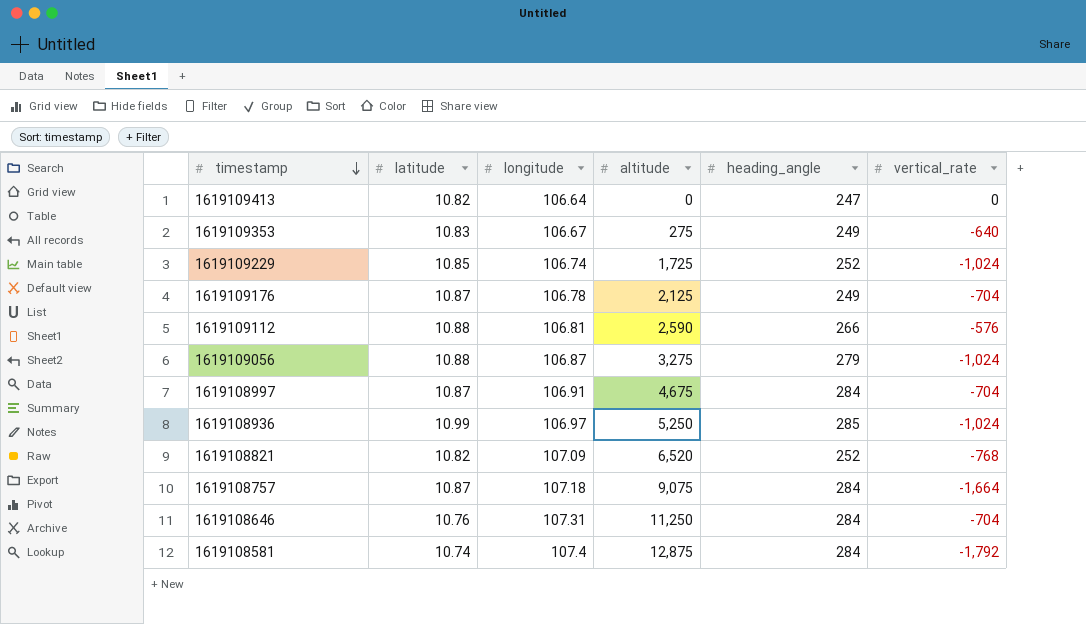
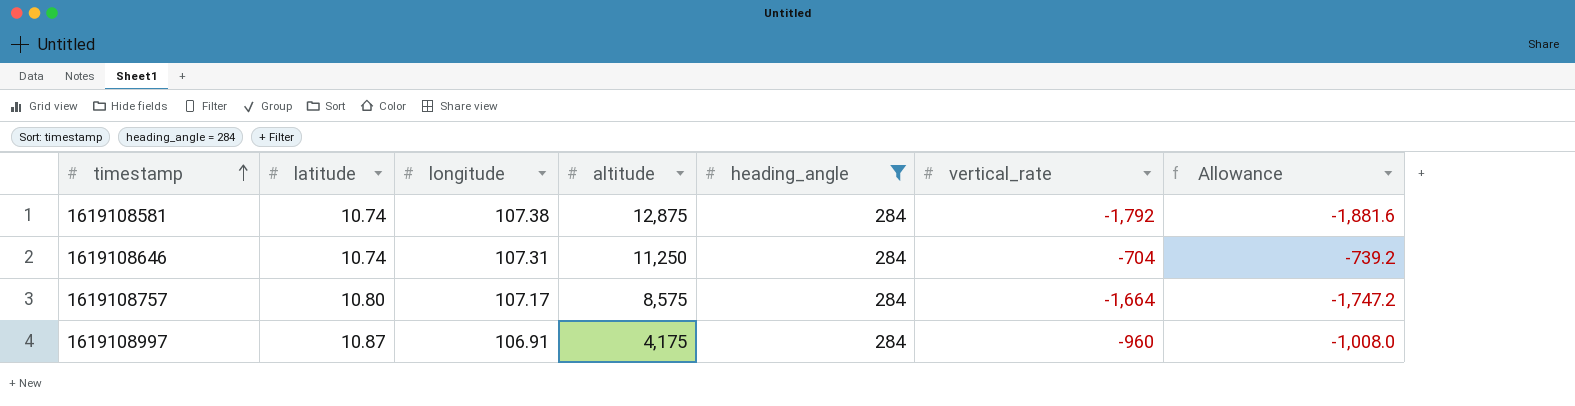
filter: none -> heading_angle = 284
row order: timestamp descending -> timestamp ascending
column Allowance | formula: none -> [vertical_rate] * 1.05
1619108581 | longitude: 107.4 -> 107.38
1619108646 | latitude: 10.76 -> 10.74
1619108757 | latitude: 10.87 -> 10.80
1619108757 | longitude: 107.18 -> 107.17
1619108757 | altitude: 9,075 -> 8,575
1619108997 | altitude: 4,675 -> 4,175
1619108997 | vertical_rate: -704 -> -960

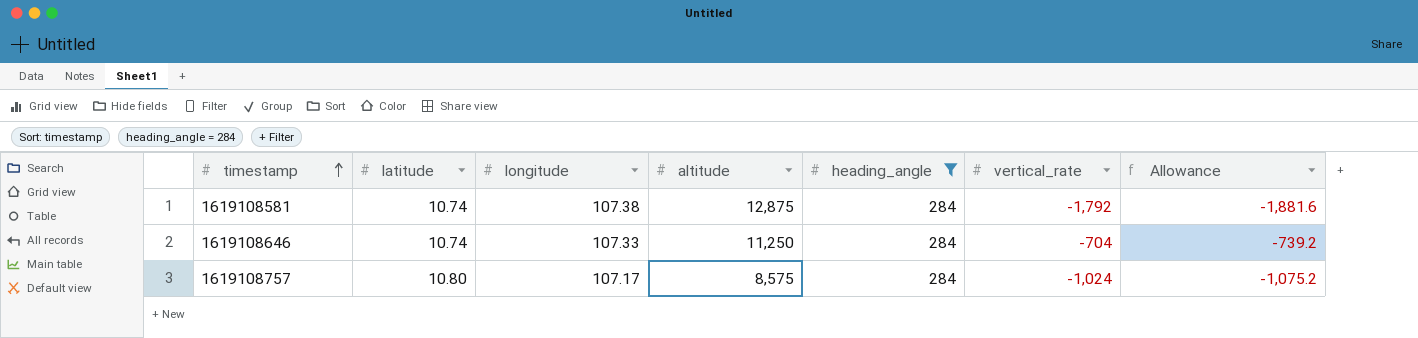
row 1619108997: 10.87 | 106.91 | 4,175 | 284 | -960 | -1,008.0 -> none
1619108646 | longitude: 107.31 -> 107.33
1619108757 | vertical_rate: -1,664 -> -1,024
1619108757 | Allowance: -1,747.2 -> -1,075.2

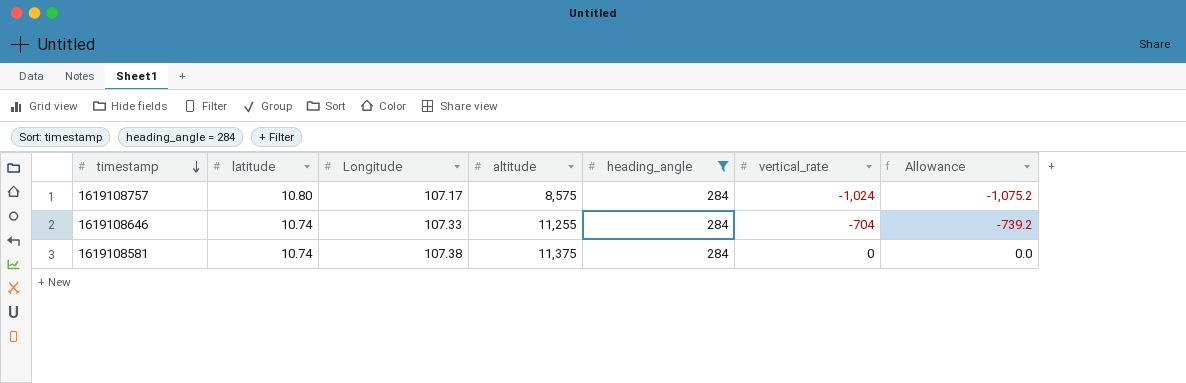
row order: timestamp ascending -> timestamp descending
column name: longitude -> Longitude
1619108646 | altitude: 11,250 -> 11,255
1619108581 | altitude: 12,875 -> 11,375
1619108581 | vertical_rate: -1,792 -> 0
1619108581 | Allowance: -1,881.6 -> 0.0

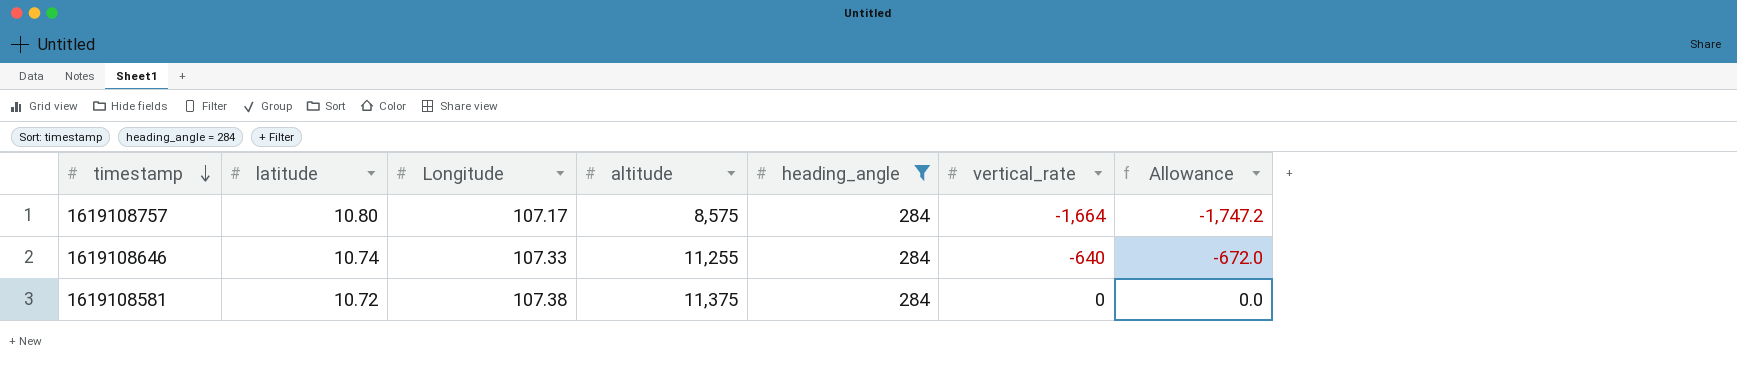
1619108757 | vertical_rate: -1,024 -> -1,664
1619108757 | Allowance: -1,075.2 -> -1,747.2
1619108646 | vertical_rate: -704 -> -640
1619108646 | Allowance: -739.2 -> -672.0
1619108581 | latitude: 10.74 -> 10.72

